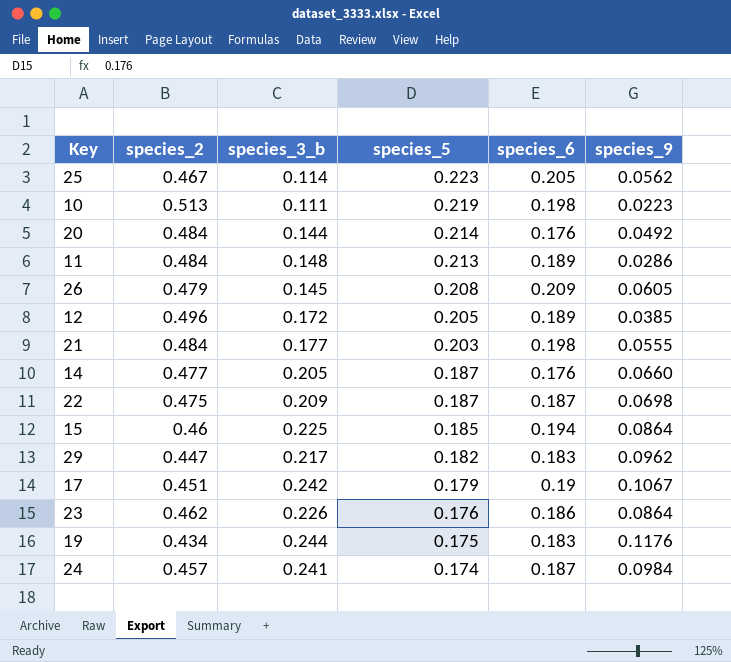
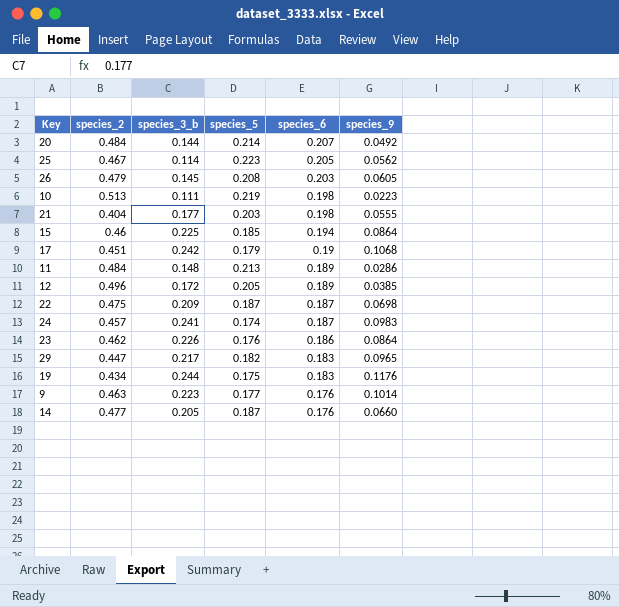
row order: species_5 descending -> species_6 descending
20 | species_6: 0.176 -> 0.207
26 | species_6: 0.209 -> 0.203
21 | species_2: 0.484 -> 0.404
17 | species_9: 0.1067 -> 0.1068
24 | species_9: 0.0984 -> 0.0983
29 | species_9: 0.0962 -> 0.0965
row 9: none -> 0.463 | 0.223 | 0.177 | 0.176 | 0.1014

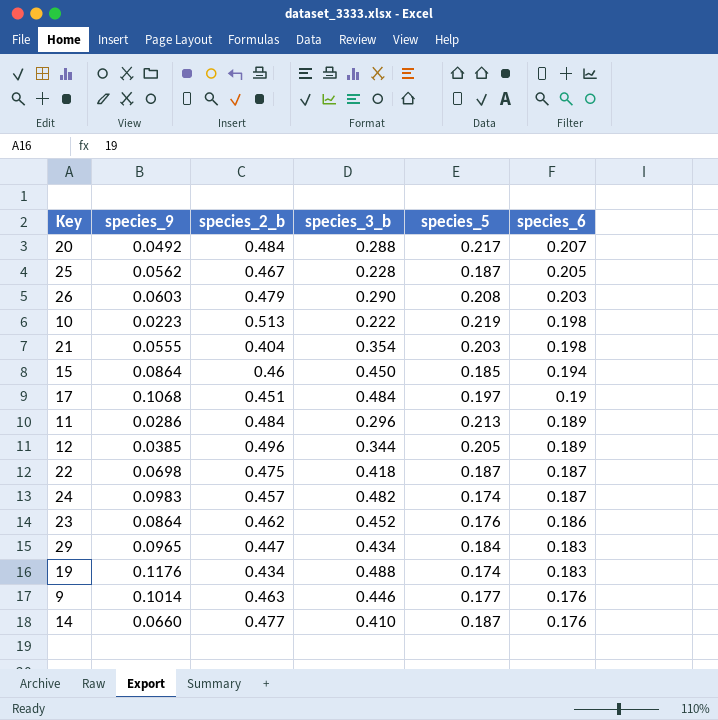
column species_9 | position: 6 -> 2
column name: species_2 -> species_2_b
20 | species_3_b: 0.144 -> 0.288
20 | species_5: 0.214 -> 0.217
25 | species_3_b: 0.114 -> 0.228
25 | species_5: 0.223 -> 0.187
26 | species_9: 0.0605 -> 0.0603
26 | species_3_b: 0.145 -> 0.290
10 | species_3_b: 0.111 -> 0.222
21 | species_3_b: 0.177 -> 0.354
15 | species_3_b: 0.225 -> 0.450
17 | species_3_b: 0.242 -> 0.484
17 | species_5: 0.179 -> 0.197
11 | species_3_b: 0.148 -> 0.296
12 | species_3_b: 0.172 -> 0.344
22 | species_3_b: 0.209 -> 0.418
24 | species_3_b: 0.241 -> 0.482
23 | species_3_b: 0.226 -> 0.452
29 | species_3_b: 0.217 -> 0.434
29 | species_5: 0.182 -> 0.184
19 | species_3_b: 0.244 -> 0.488
19 | species_5: 0.175 -> 0.174
9 | species_3_b: 0.223 -> 0.446
14 | species_3_b: 0.205 -> 0.410

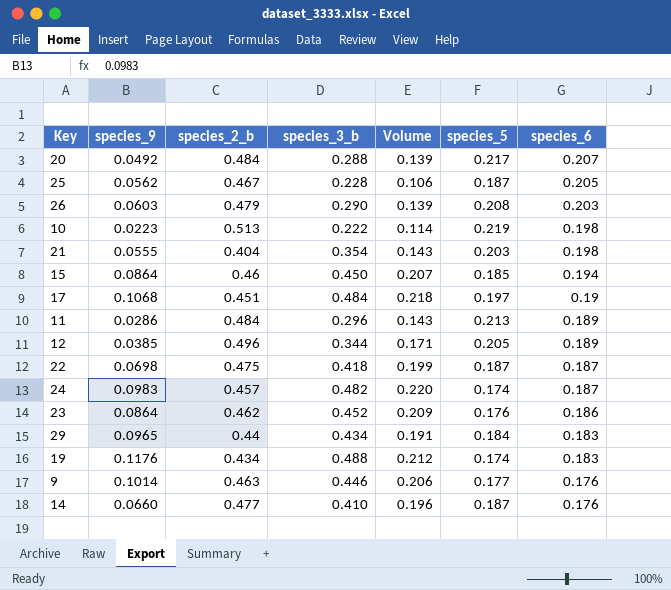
column Volume | formula: none -> [species_2_b] * [species_3_b]
29 | species_2_b: 0.447 -> 0.44

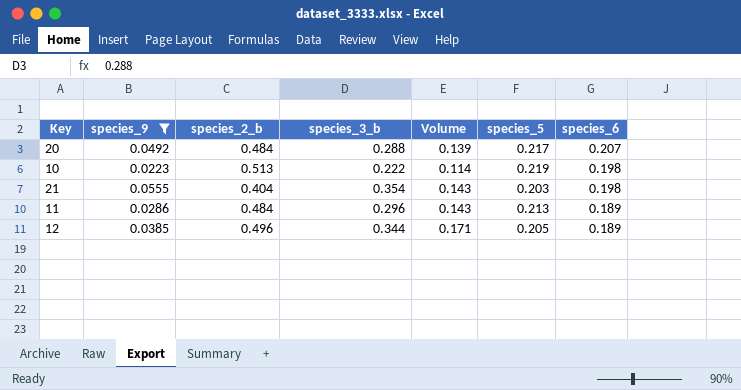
filter: none -> species_9 <= 0.0555

